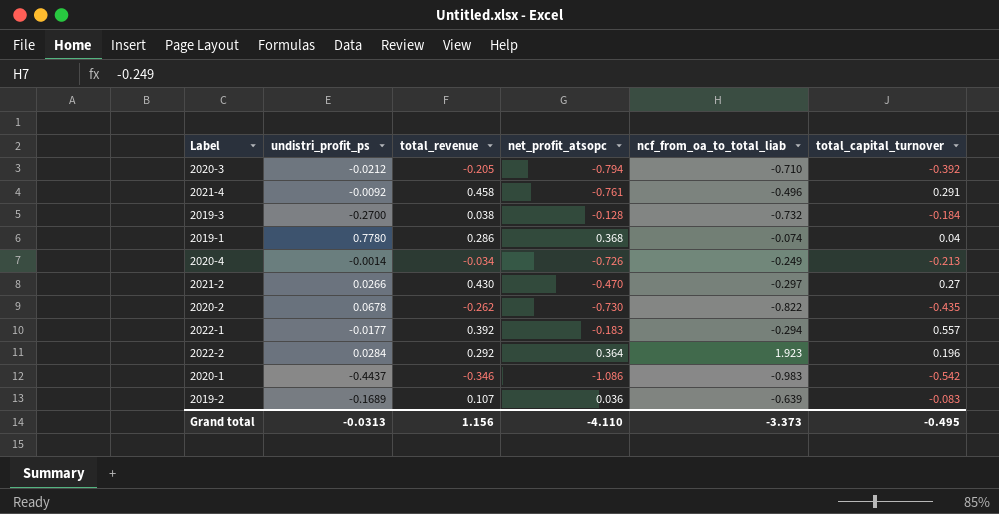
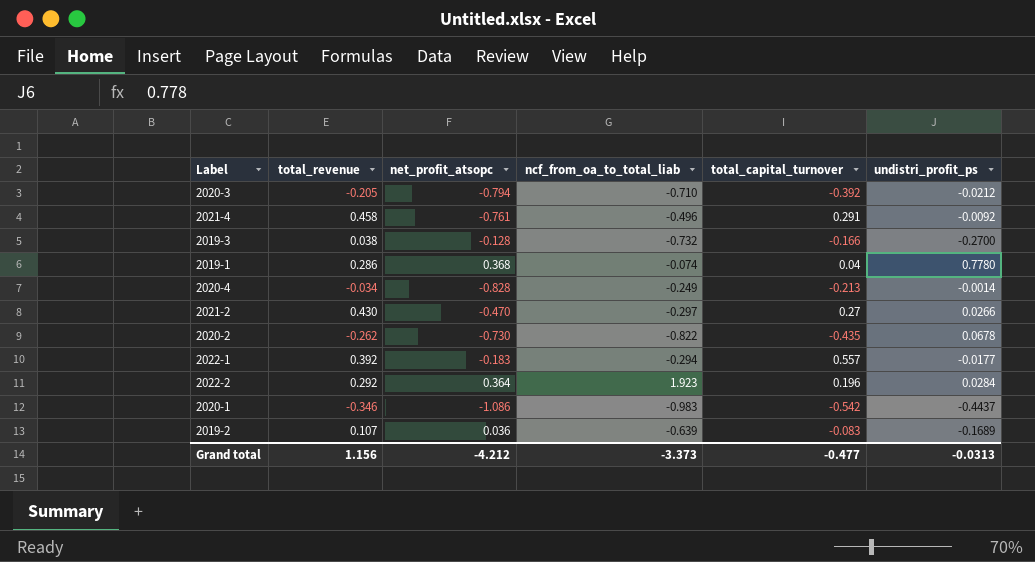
column undistri_profit_ps | position: 2 -> 6
2019-3 | total_capital_turnover: -0.184 -> -0.166
2020-4 | net_profit_atsopc: -0.726 -> -0.828
Grand total | net_profit_atsopc: -4.110 -> -4.212
Grand total | total_capital_turnover: -0.495 -> -0.477

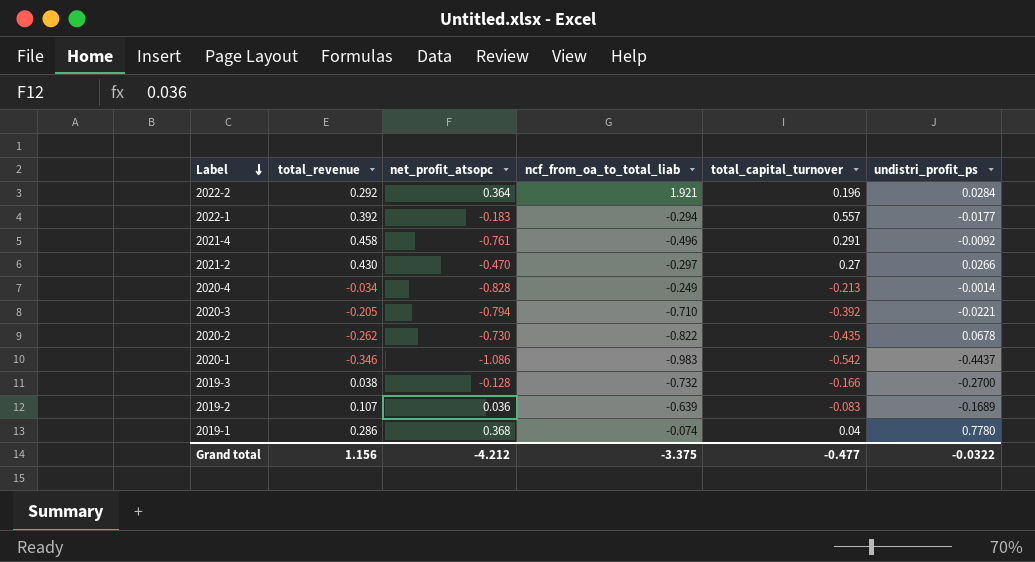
row order: none -> Label descending
2022-2 | ncf_from_oa_to_total_liab: 1.923 -> 1.921
2020-3 | undistri_profit_ps: -0.0212 -> -0.0221
Grand total | ncf_from_oa_to_total_liab: -3.373 -> -3.375
Grand total | undistri_profit_ps: -0.0313 -> -0.0322

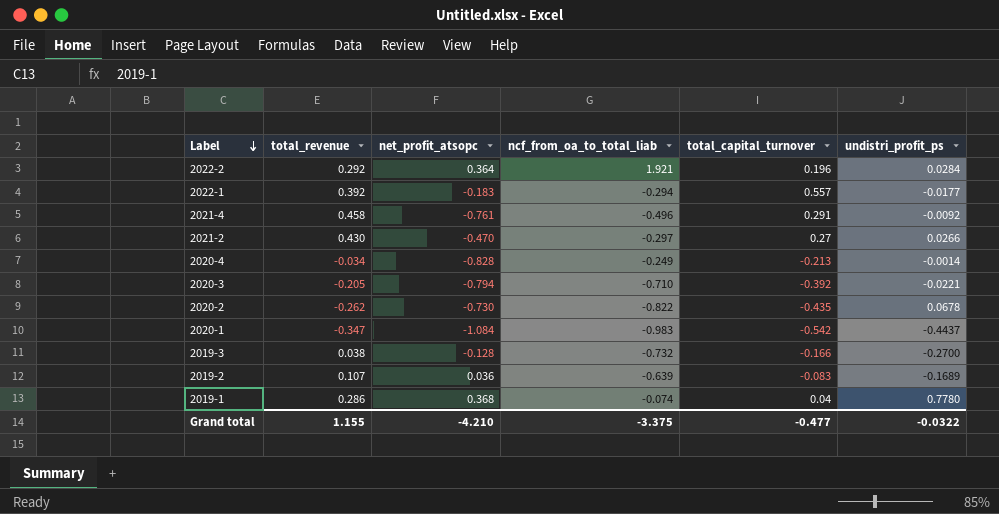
2020-1 | total_revenue: -0.346 -> -0.347
2020-1 | net_profit_atsopc: -1.086 -> -1.084
Grand total | total_revenue: 1.156 -> 1.155
Grand total | net_profit_atsopc: -4.212 -> -4.210

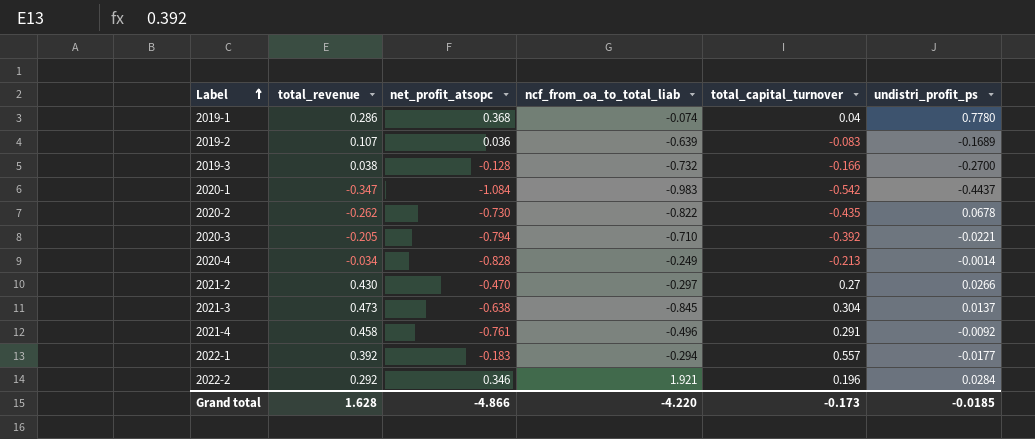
row order: Label descending -> Label ascending
row 2021-3: none -> 0.473 | -0.638 | -0.845 | 0.304 | 0.0137
2022-2 | net_profit_atsopc: 0.364 -> 0.346
Grand total | total_revenue: 1.155 -> 1.628
Grand total | net_profit_atsopc: -4.210 -> -4.866
Grand total | ncf_from_oa_to_total_liab: -3.375 -> -4.220
Grand total | total_capital_turnover: -0.477 -> -0.173
Grand total | undistri_profit_ps: -0.0322 -> -0.0185

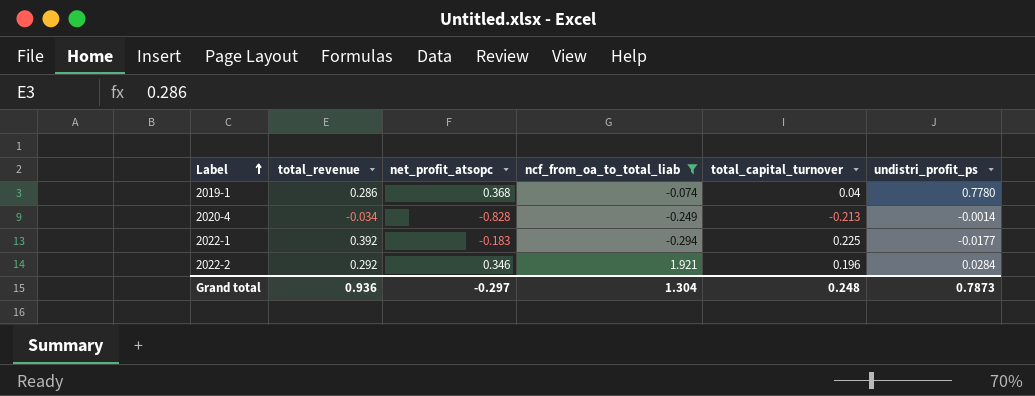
filter: none -> ncf_from_oa_to_total_liab >= -0.294
2022-1 | total_capital_turnover: 0.557 -> 0.225
Grand total | total_revenue: 1.628 -> 0.936
Grand total | net_profit_atsopc: -4.866 -> -0.297
Grand total | ncf_from_oa_to_total_liab: -4.220 -> 1.304
Grand total | total_capital_turnover: -0.173 -> 0.248
Grand total | undistri_profit_ps: -0.0185 -> 0.7873

